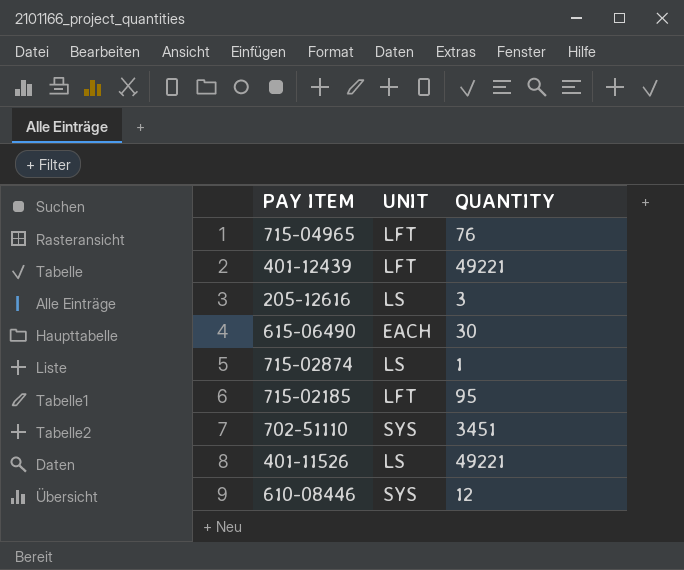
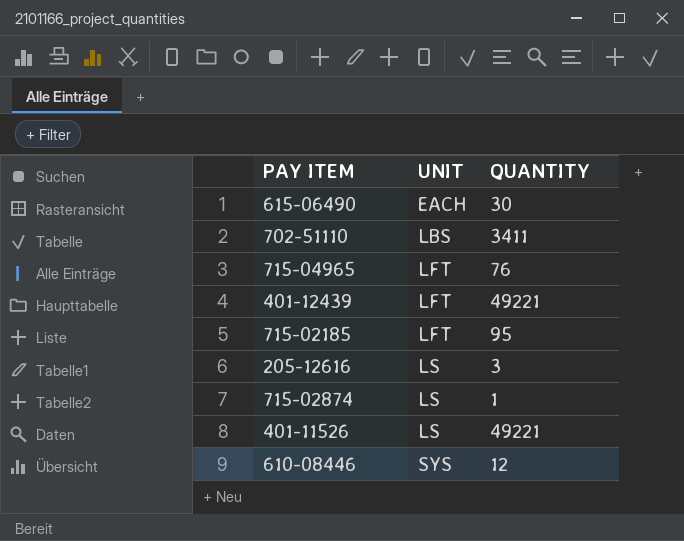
row order: none -> UNIT ascending
702-51110 | UNIT: SYS -> LBS
702-51110 | QUANTITY: 3451 -> 3411

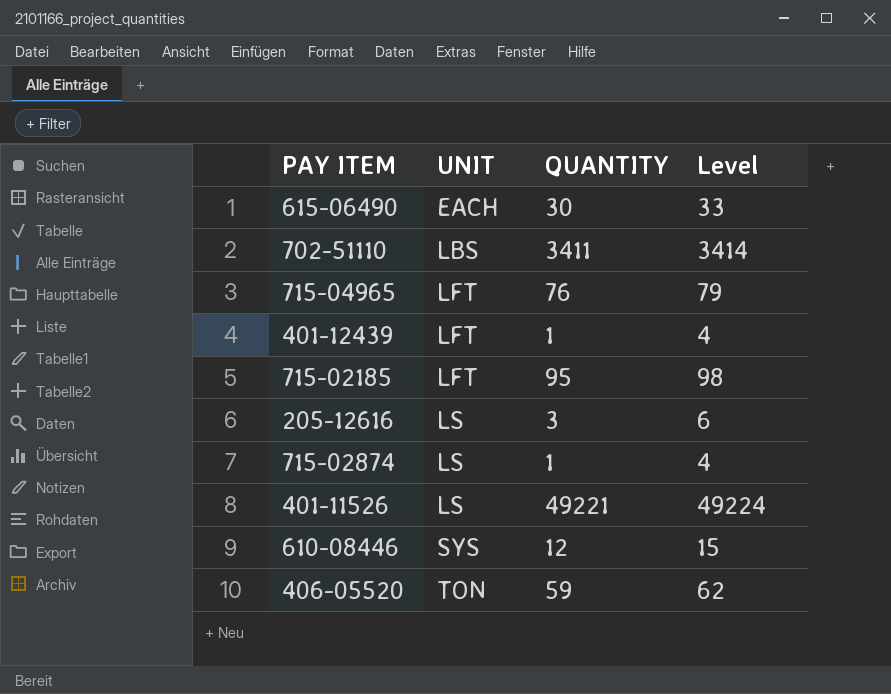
column Level | formula: none -> [QUANTITY] + 3
401-12439 | QUANTITY: 49221 -> 1
row 406-05520: none -> TON | 59 | 62

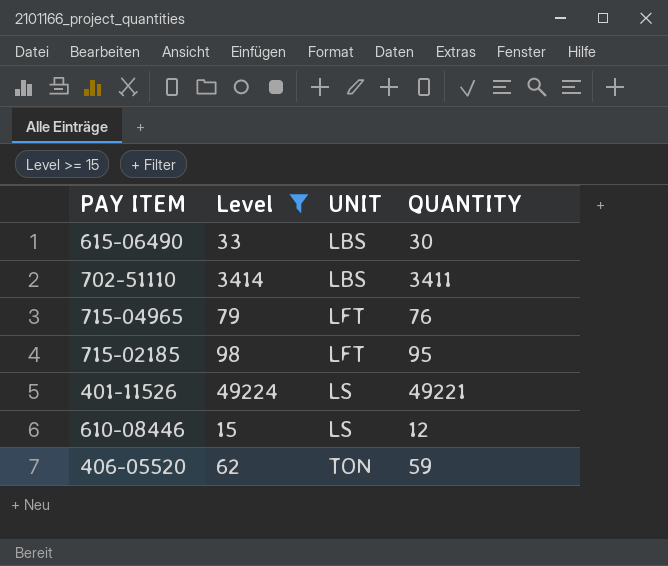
filter: none -> Level >= 15
column Level | position: 4 -> 2
615-06490 | UNIT: EACH -> LBS
610-08446 | UNIT: SYS -> LS

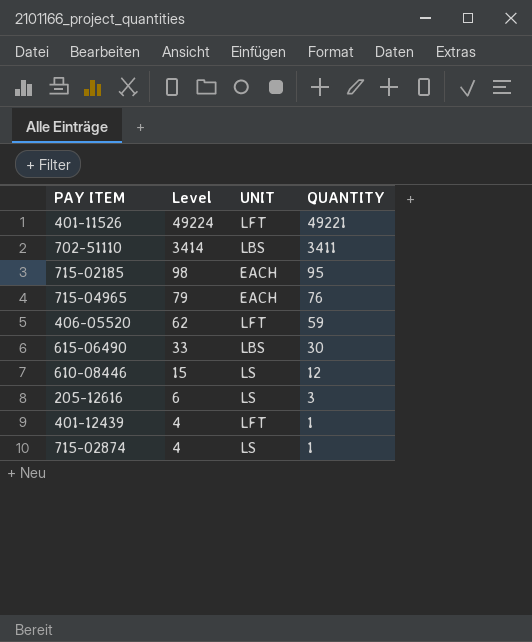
filter: Level >= 15 -> none
row order: UNIT ascending -> Level descending
401-11526 | UNIT: LS -> LFT
715-02185 | UNIT: LFT -> EACH
715-04965 | UNIT: LFT -> EACH
406-05520 | UNIT: TON -> LFT

